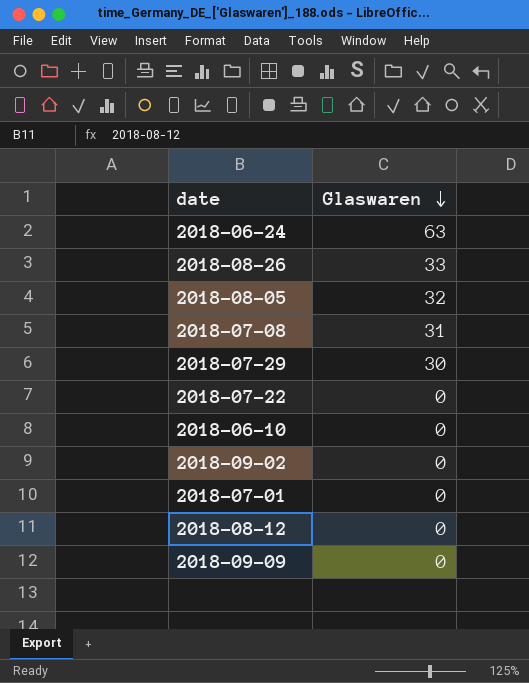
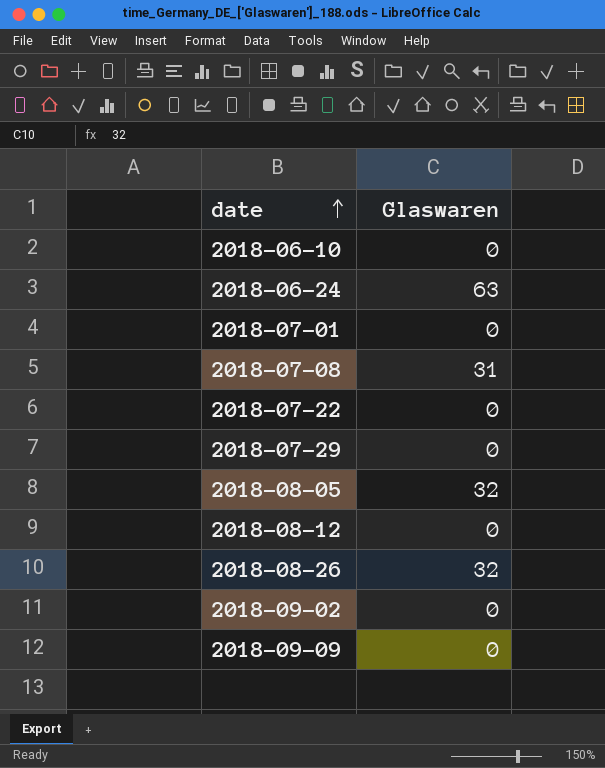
row order: Glaswaren descending -> date ascending
2018-07-29 | Glaswaren: 30 -> 0
2018-08-26 | Glaswaren: 33 -> 32

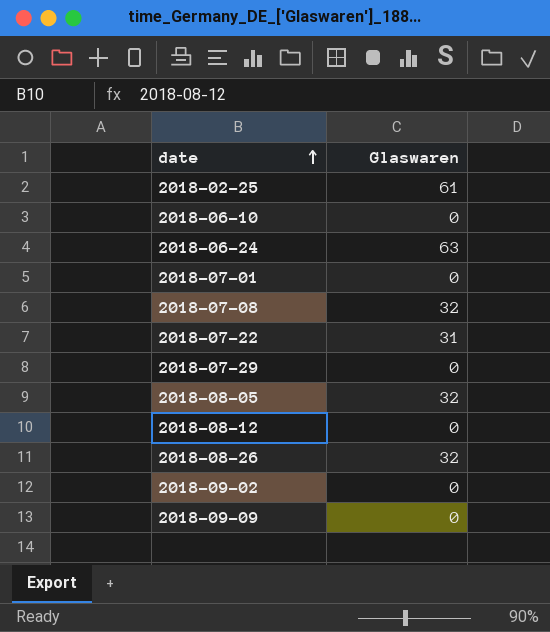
row 2018-02-25: none -> 61
2018-07-08 | Glaswaren: 31 -> 32
2018-07-22 | Glaswaren: 0 -> 31

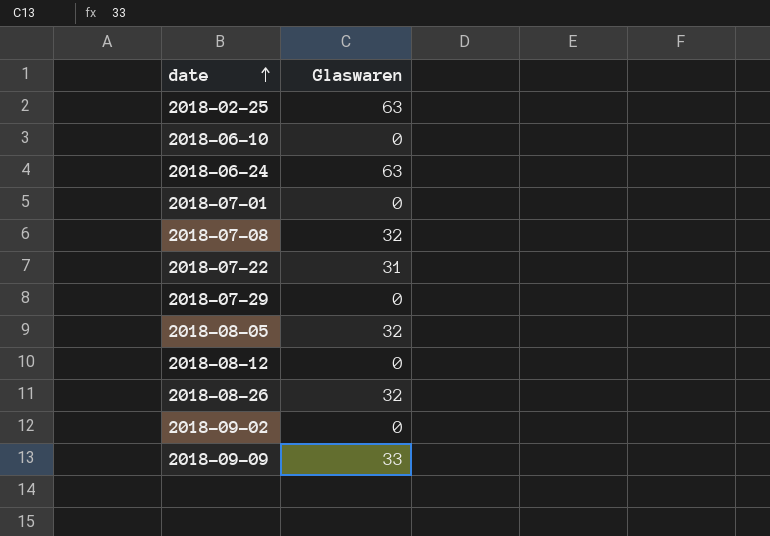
2018-02-25 | Glaswaren: 61 -> 63
2018-09-09 | Glaswaren: 0 -> 33

